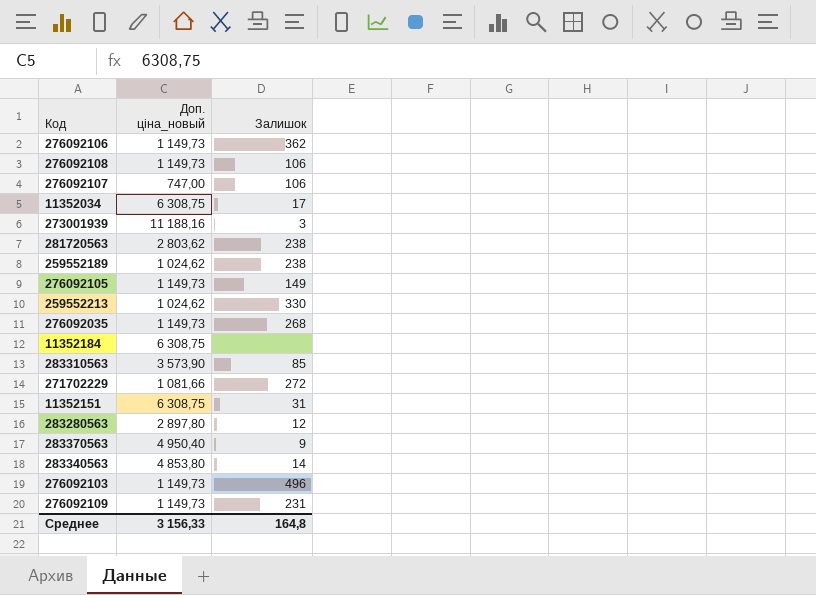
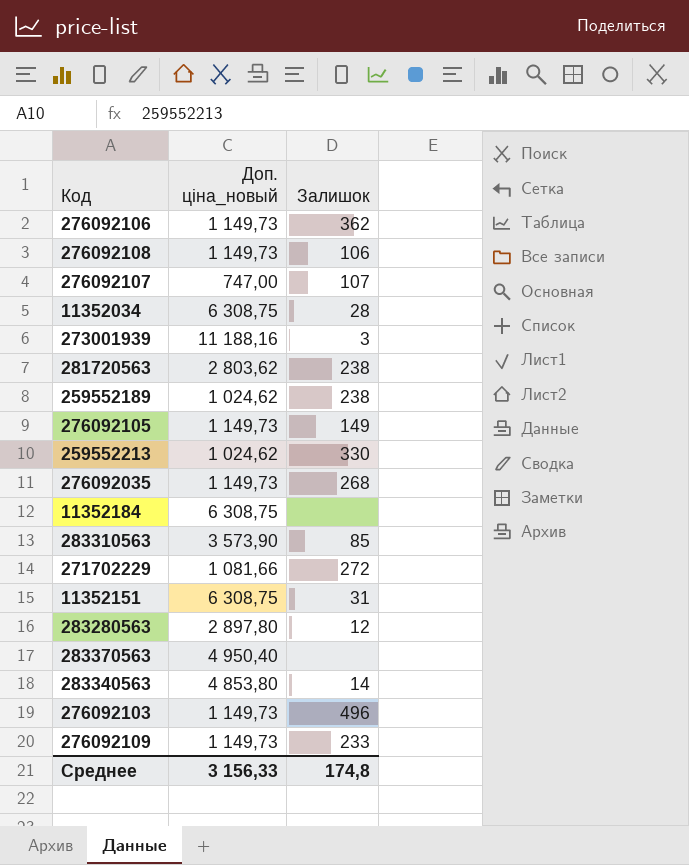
276092107 | Залишок: 106 -> 107
11352034 | Залишок: 17 -> 28
283370563 | Залишок: 9 -> none
276092109 | Залишок: 231 -> 233
Среднее | Залишок: 164,8 -> 174,8

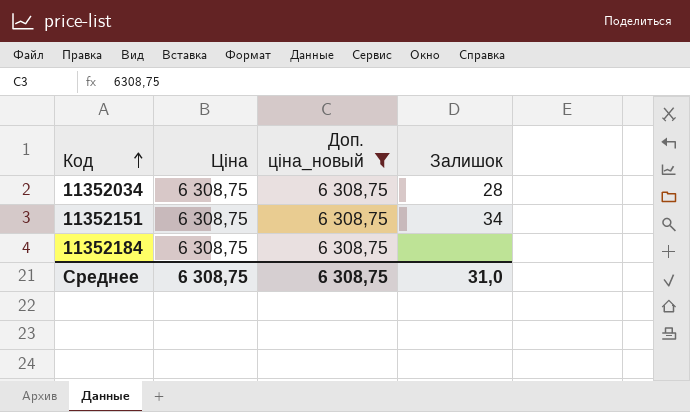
filter: none -> Доп. ціна_новый = 6 308,75
row order: none -> Код ascending
column Ціна | position: none -> 2
11352151 | Залишок: 31 -> 34
Среднее | Доп. ціна_новый: 3 156,33 -> 6 308,75
Среднее | Залишок: 174,8 -> 31,0

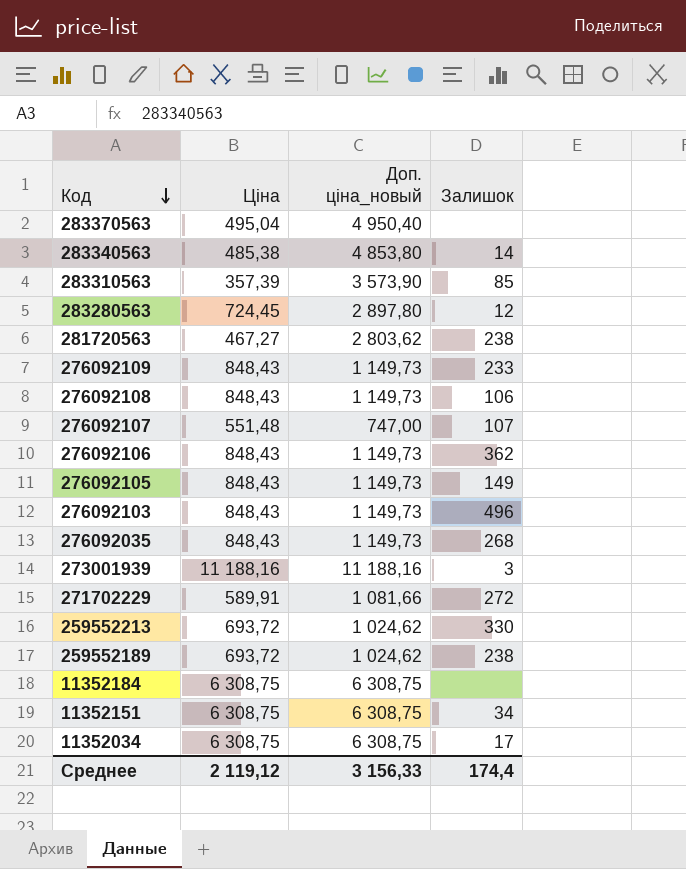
filter: Доп. ціна_новый = 6 308,75 -> none
row order: Код ascending -> Код descending
11352034 | Залишок: 28 -> 17
Среднее | Ціна: 6 308,75 -> 2 119,12
Среднее | Доп. ціна_новый: 6 308,75 -> 3 156,33
Среднее | Залишок: 31,0 -> 174,4

